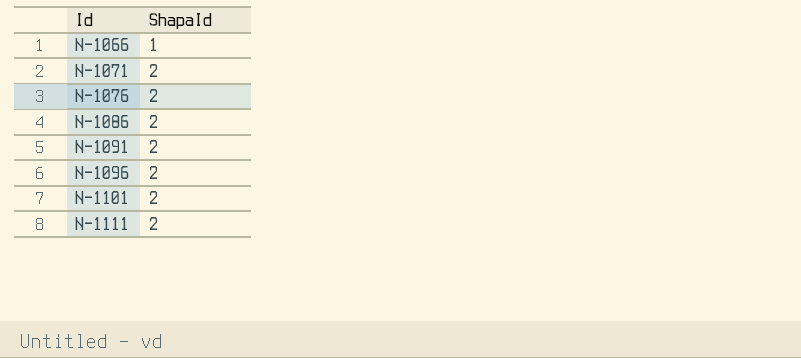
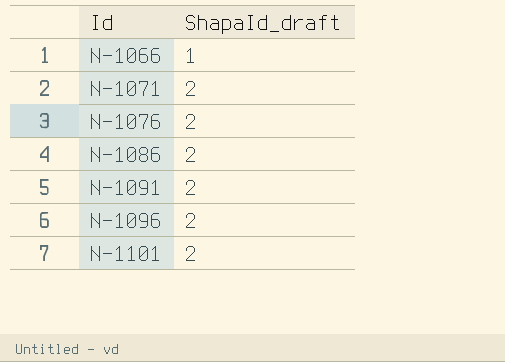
column name: ShapaId -> ShapaId_draft
row N-1111: 2 -> none

